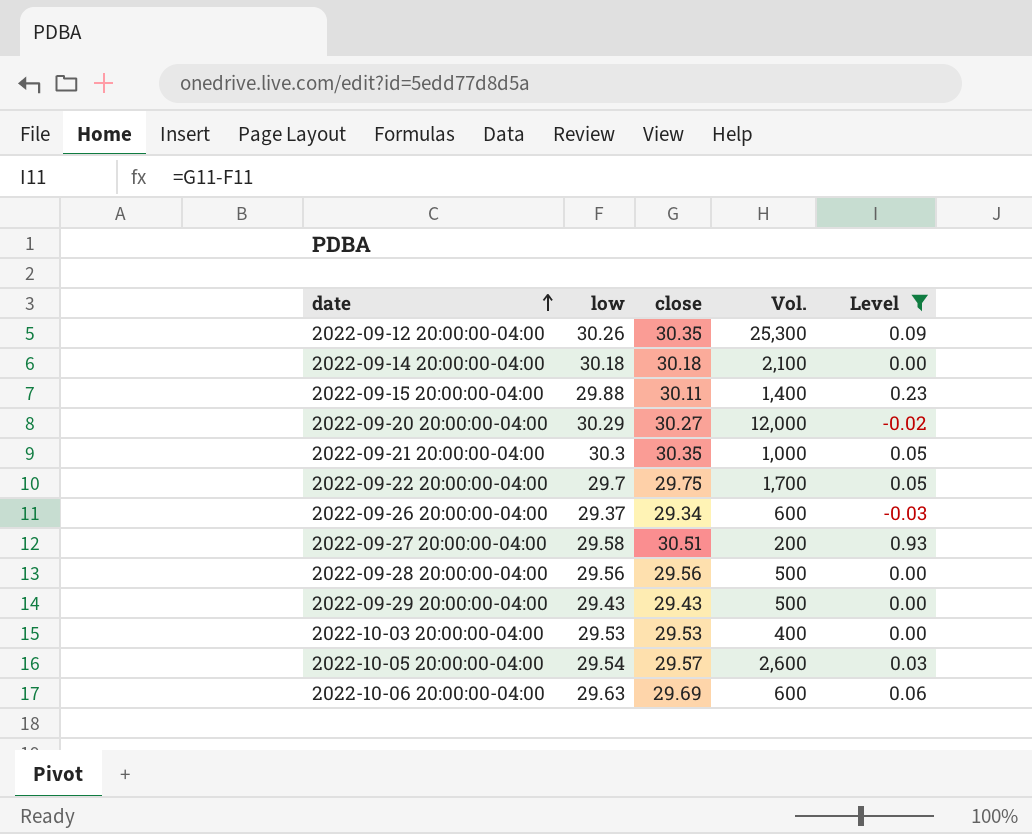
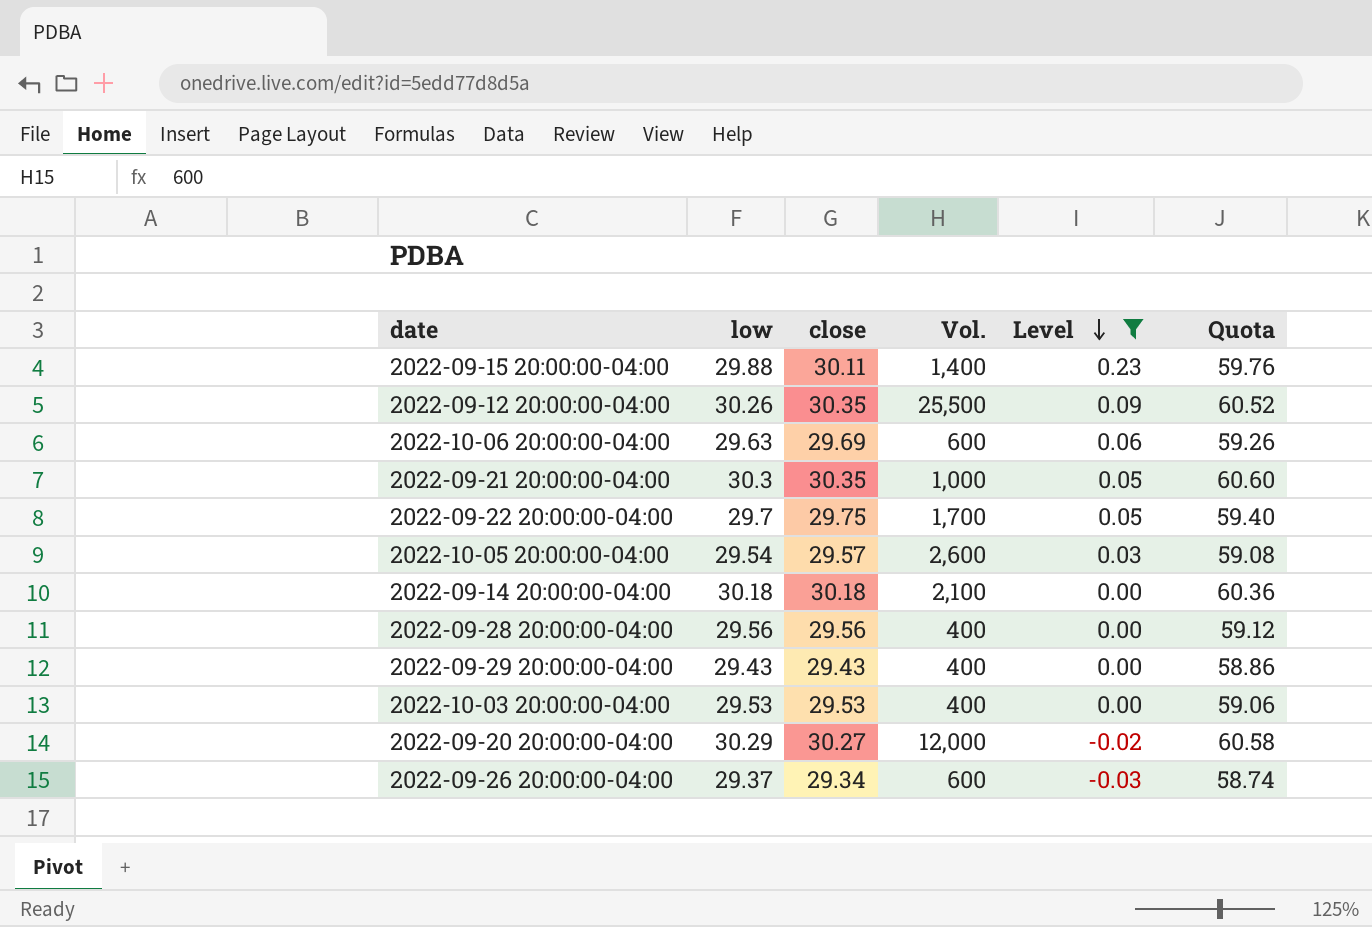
row order: date ascending -> Level descending
column Quota | formula: none -> [low] * 2
row 2022-09-27 20:00:00-04:00: 29.58 | 30.51 | 200 | 0.93 -> none
2022-09-12 20:00:00-04:00 | Vol.: 25,300 -> 25,500
2022-09-28 20:00:00-04:00 | Vol.: 500 -> 400
2022-09-29 20:00:00-04:00 | Vol.: 500 -> 400

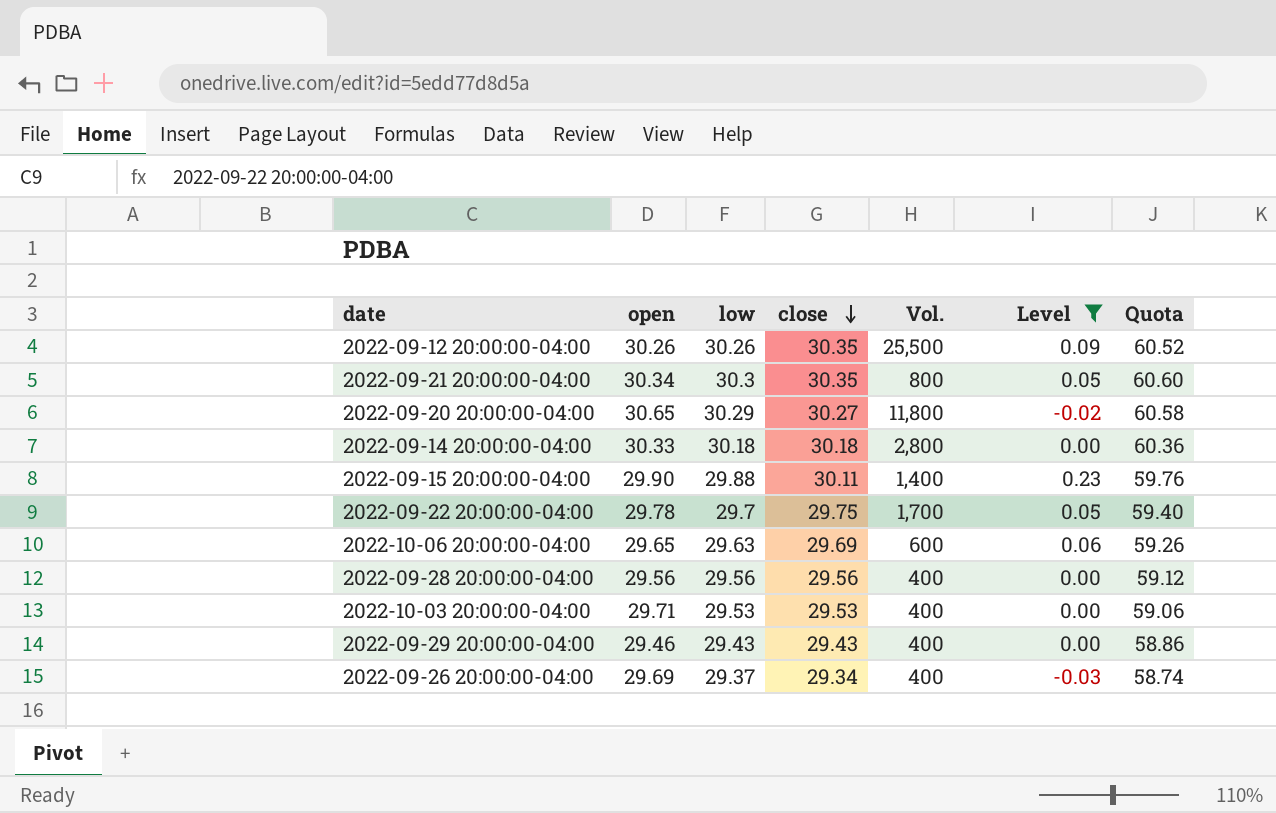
row order: Level descending -> close descending
column open | position: none -> 2
row 2022-10-05 20:00:00-04:00: 29.54 | 29.57 | 2,600 | 0.03 | 59.08 -> none
2022-09-21 20:00:00-04:00 | Vol.: 1,000 -> 800
2022-09-20 20:00:00-04:00 | Vol.: 12,000 -> 11,800
2022-09-14 20:00:00-04:00 | Vol.: 2,100 -> 2,800
2022-09-26 20:00:00-04:00 | Vol.: 600 -> 400

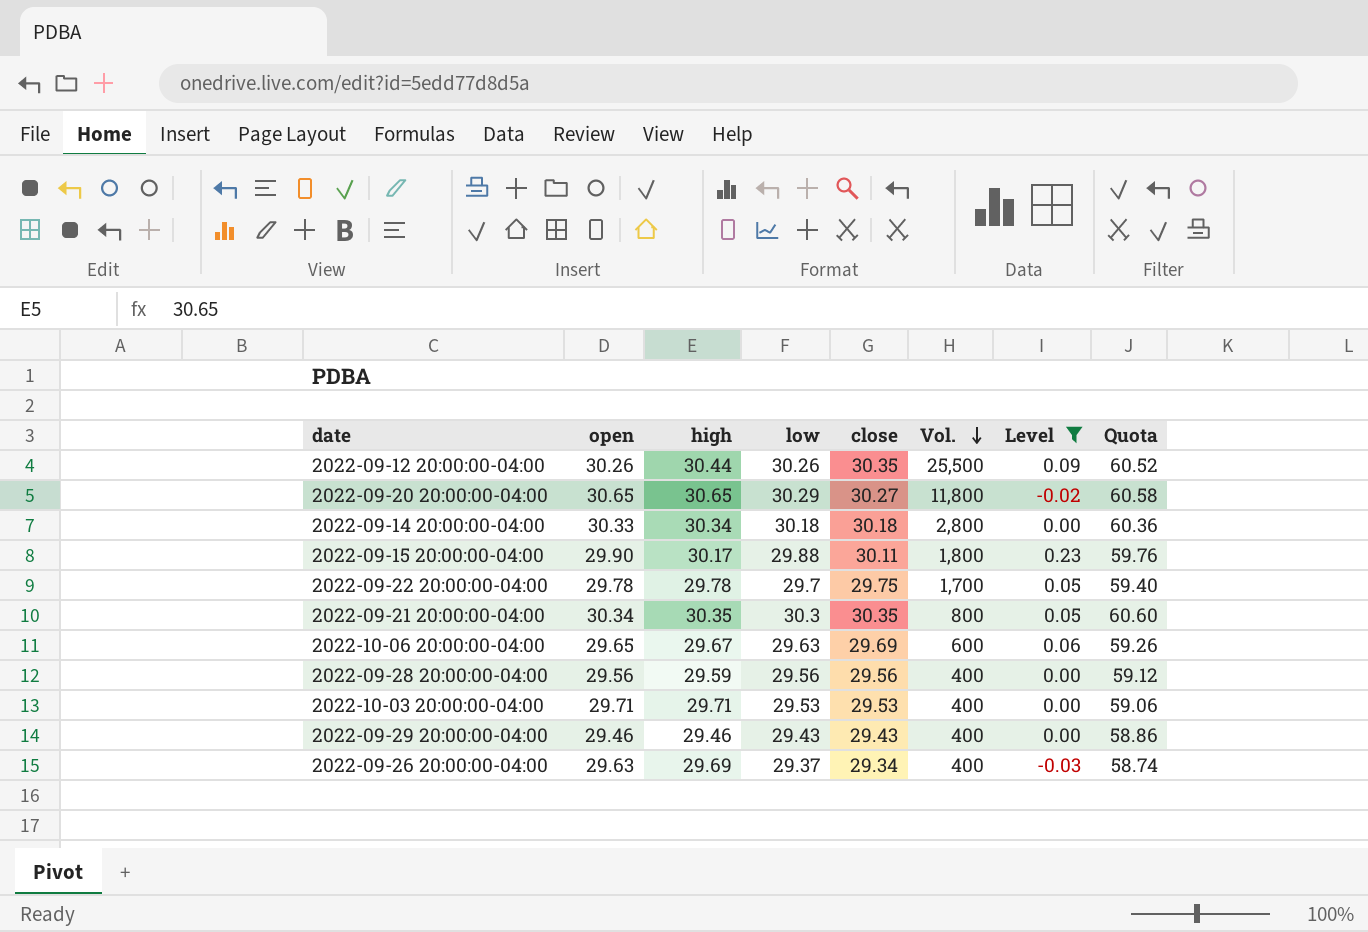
row order: close descending -> Vol. descending
column high | position: none -> 3
2022-09-15 20:00:00-04:00 | Vol.: 1,400 -> 1,800
2022-09-26 20:00:00-04:00 | open: 29.69 -> 29.63

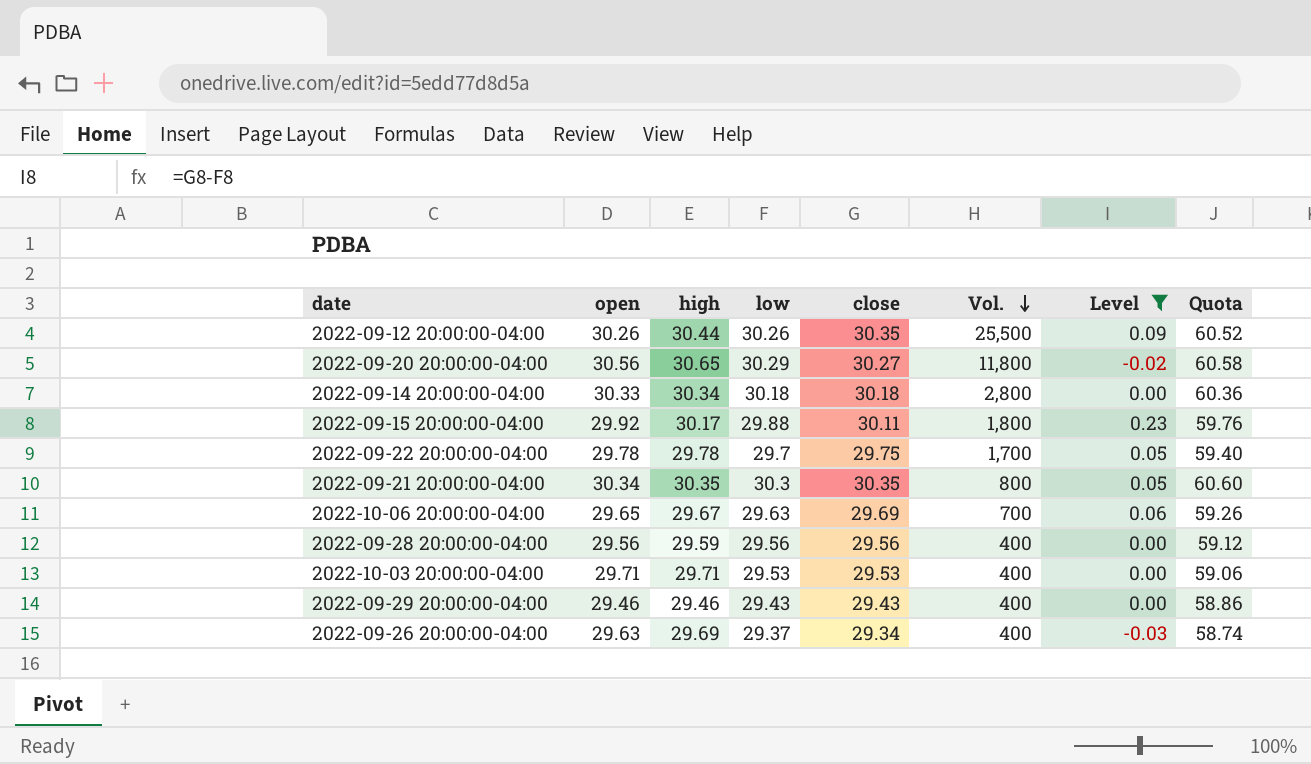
2022-09-20 20:00:00-04:00 | open: 30.65 -> 30.56
2022-09-15 20:00:00-04:00 | open: 29.90 -> 29.92
2022-10-06 20:00:00-04:00 | Vol.: 600 -> 700

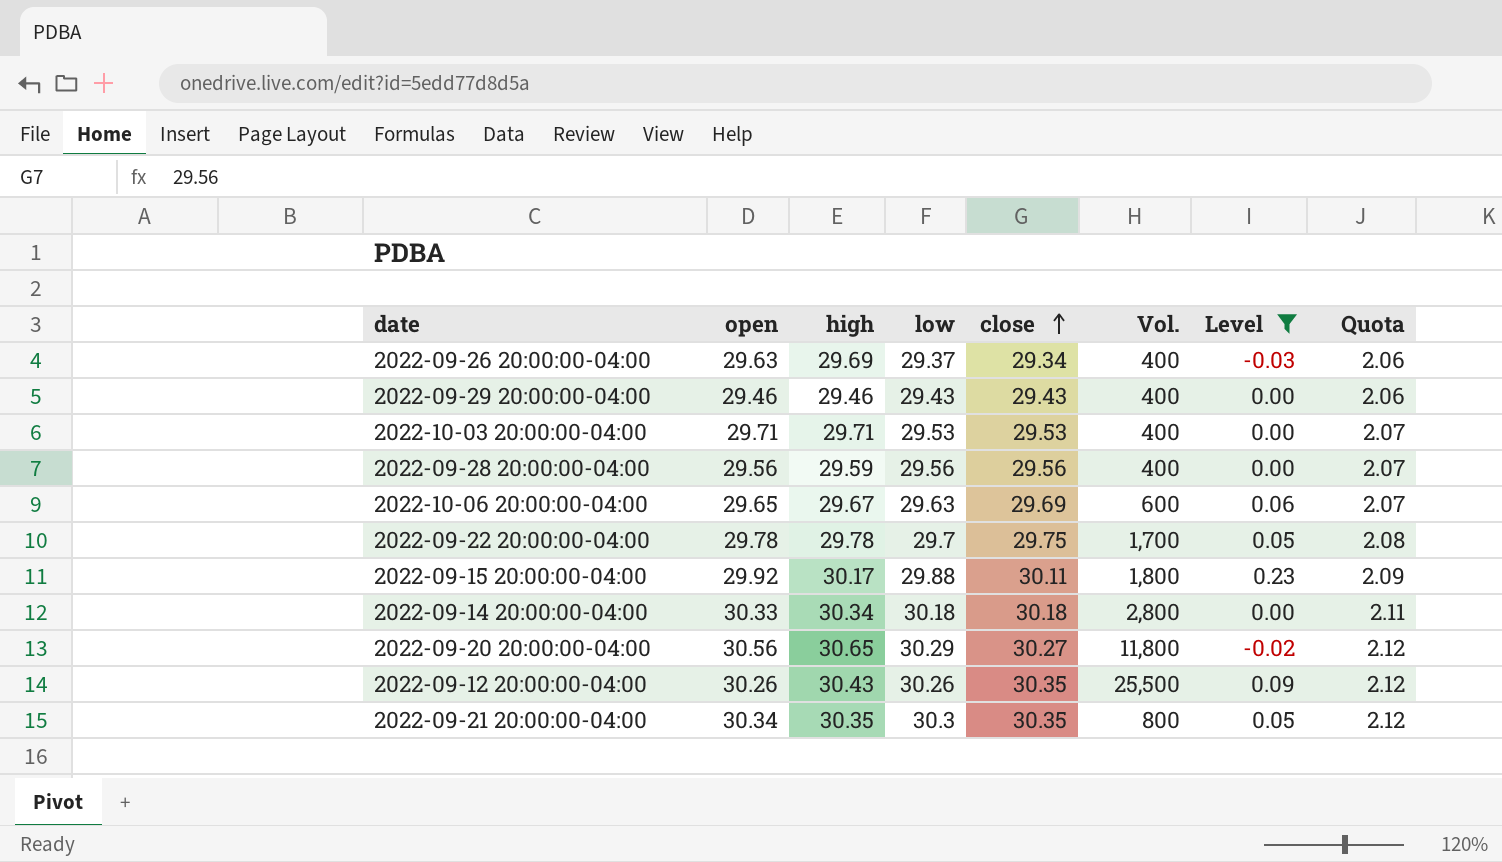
row order: Vol. descending -> close ascending
column Quota | formula: [low] * 2 -> [low] * 0.07
2022-10-06 20:00:00-04:00 | Vol.: 700 -> 600
2022-09-12 20:00:00-04:00 | high: 30.44 -> 30.43

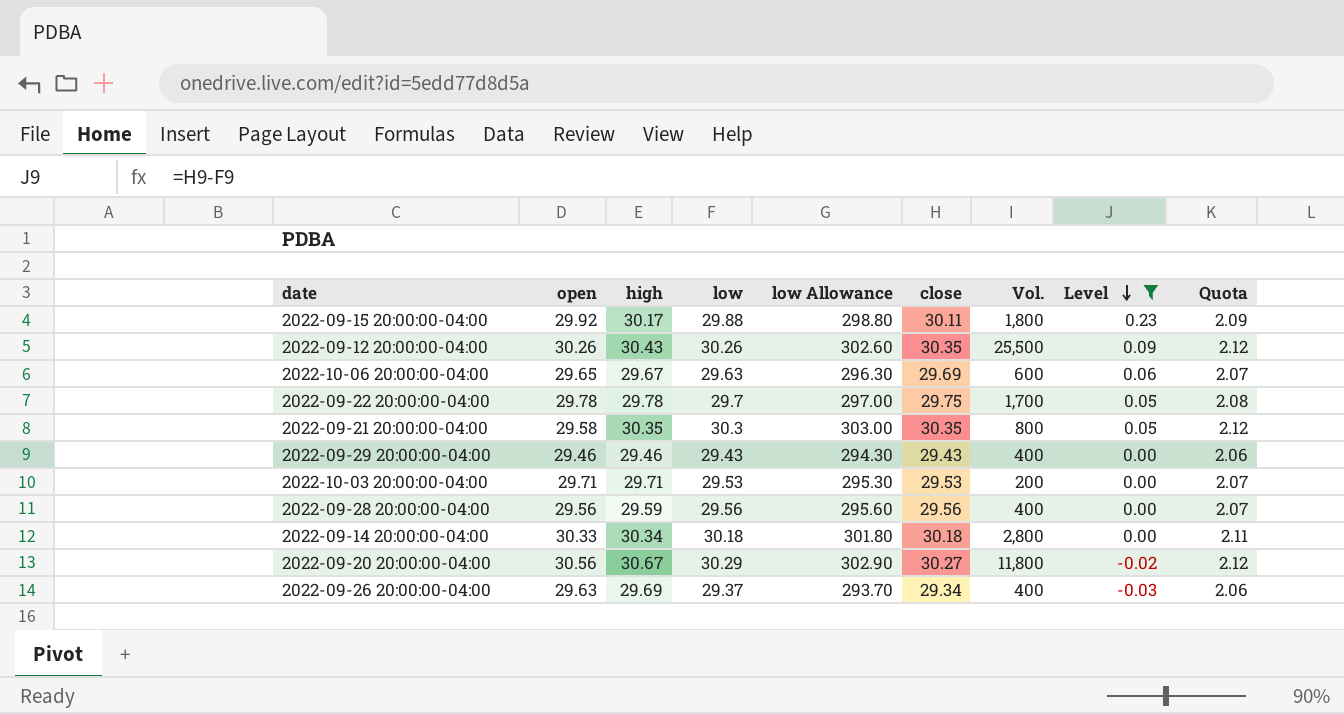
row order: close ascending -> Level descending
column low Allowance | formula: none -> [low] * 10
2022-09-21 20:00:00-04:00 | open: 30.34 -> 29.58
2022-10-03 20:00:00-04:00 | Vol.: 400 -> 200
2022-09-20 20:00:00-04:00 | high: 30.65 -> 30.67

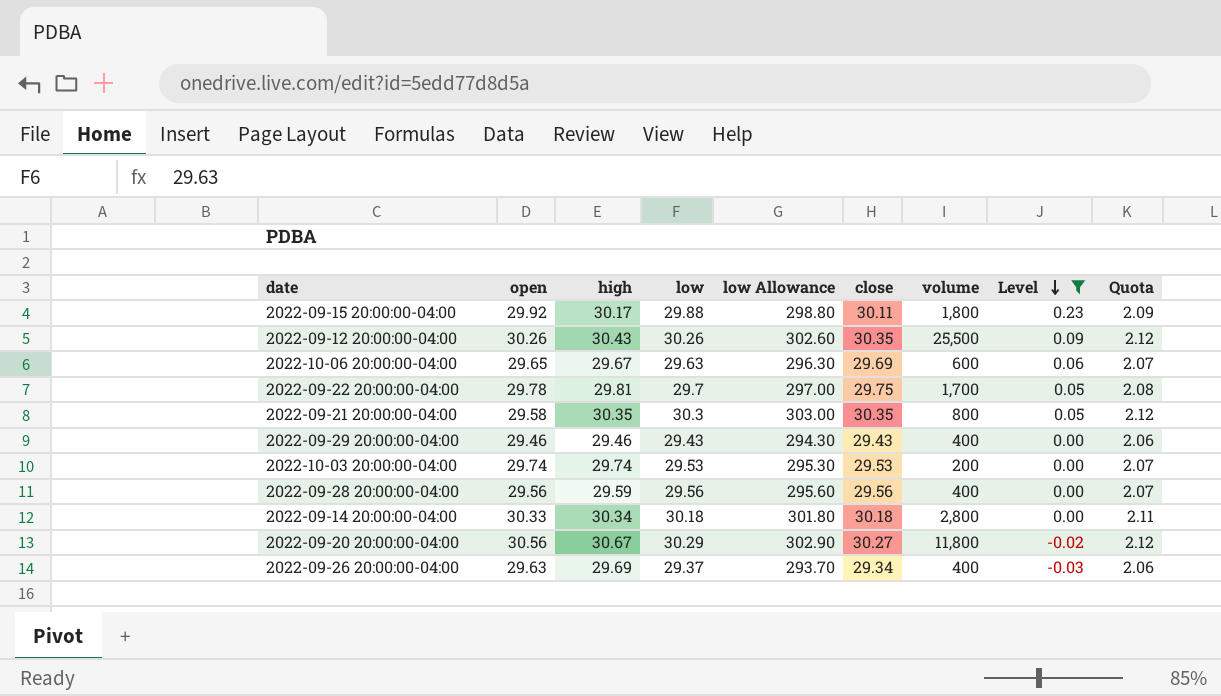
column name: Vol. -> volume
2022-09-22 20:00:00-04:00 | high: 29.78 -> 29.81
2022-10-03 20:00:00-04:00 | open: 29.71 -> 29.74
2022-10-03 20:00:00-04:00 | high: 29.71 -> 29.74

